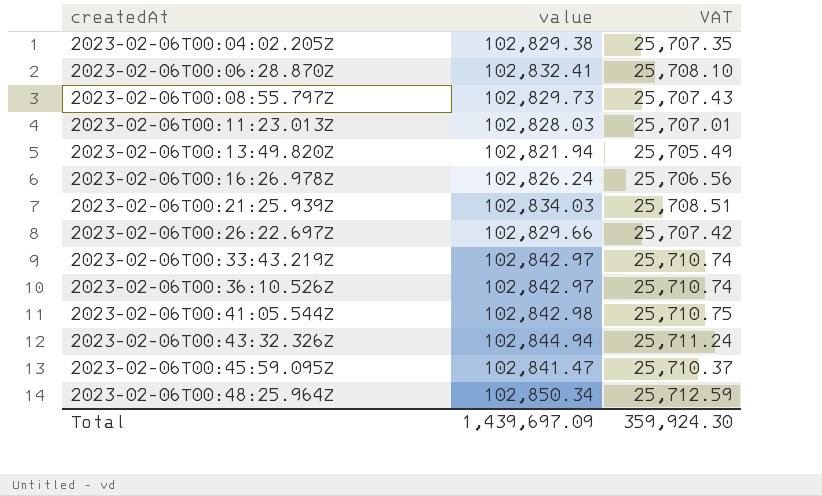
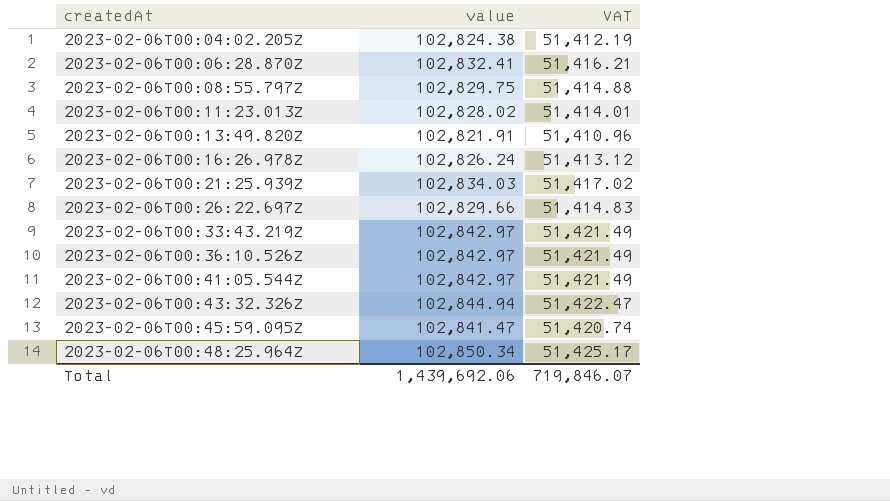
column VAT | formula: [value] * 0.25 -> [value] * 0.5
2023-02-06T00:04:02.205Z | value: 102,829.38 -> 102,824.38
2023-02-06T00:08:55.797Z | value: 102,829.73 -> 102,829.75
2023-02-06T00:11:23.013Z | value: 102,828.03 -> 102,828.02
2023-02-06T00:13:49.820Z | value: 102,821.94 -> 102,821.91
2023-02-06T00:41:05.544Z | value: 102,842.98 -> 102,842.97
Total | value: 1,439,697.09 -> 1,439,692.06
Total | VAT: 359,924.30 -> 719,846.07

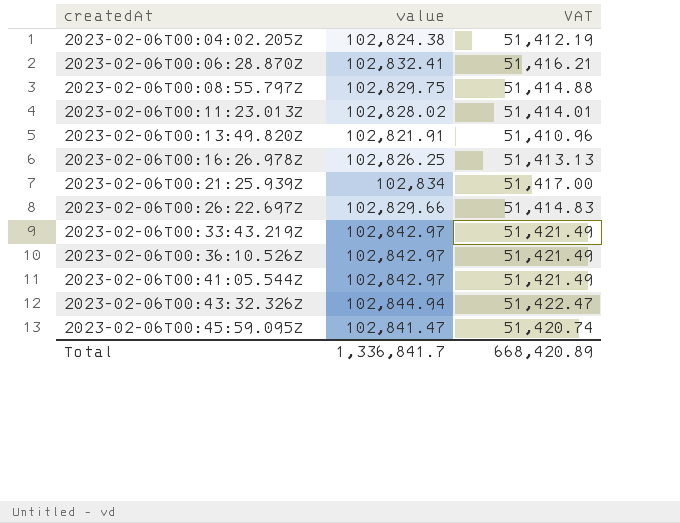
row 2023-02-06T00:48:25.964Z: 102,850.34 | 51,425.17 -> none
2023-02-06T00:16:26.978Z | value: 102,826.24 -> 102,826.25
2023-02-06T00:16:26.978Z | VAT: 51,413.12 -> 51,413.13
2023-02-06T00:21:25.939Z | value: 102,834.03 -> 102,834
2023-02-06T00:21:25.939Z | VAT: 51,417.02 -> 51,417.00
Total | value: 1,439,692.06 -> 1,336,841.7
Total | VAT: 719,846.07 -> 668,420.89

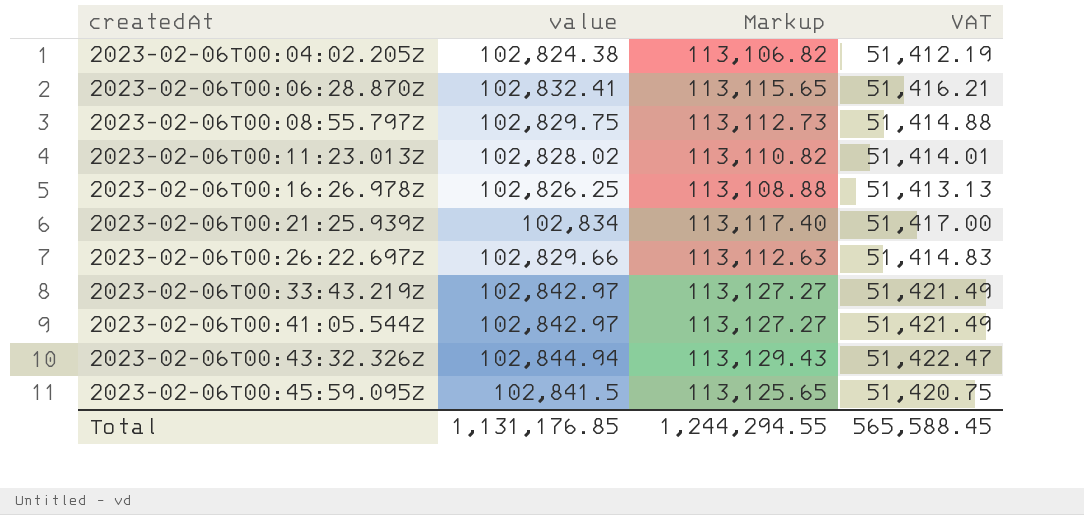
column Markup | formula: none -> [value] * 1.1
row 2023-02-06T00:13:49.820Z: 102,821.91 | 51,410.96 -> none
row 2023-02-06T00:36:10.526Z: 102,842.97 | 51,421.49 -> none
2023-02-06T00:45:59.095Z | value: 102,841.47 -> 102,841.5
2023-02-06T00:45:59.095Z | VAT: 51,420.74 -> 51,420.75
Total | value: 1,336,841.7 -> 1,131,176.85
Total | VAT: 668,420.89 -> 565,588.45

